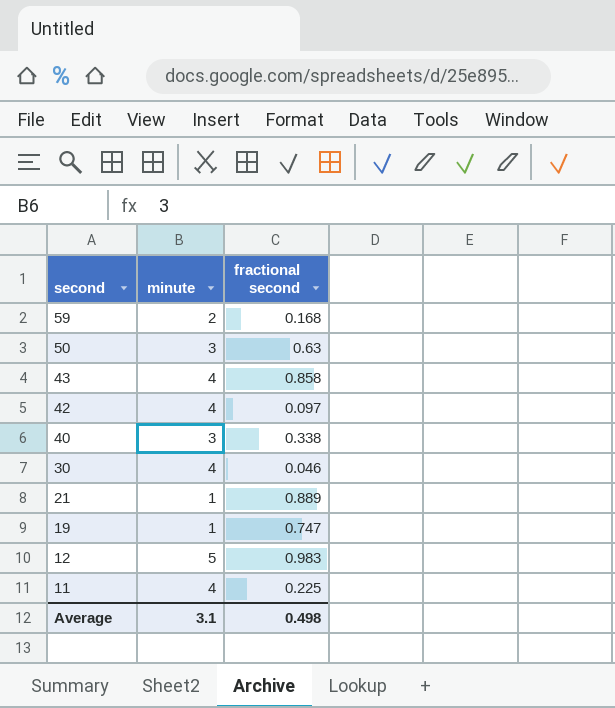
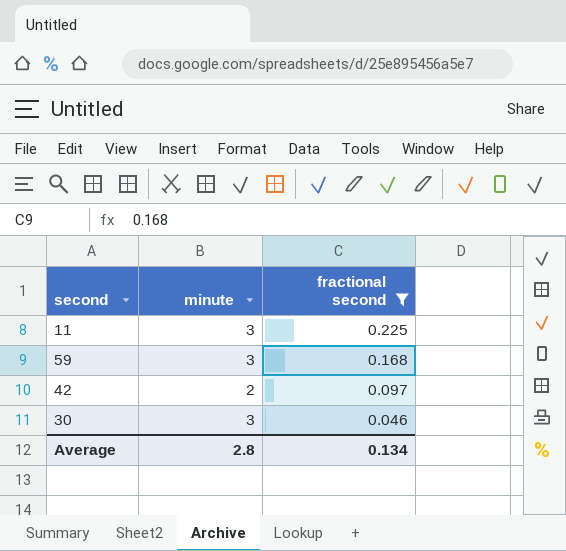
filter: none -> fractional second <= 0.225
row order: second descending -> fractional second descending
11 | minute: 4 -> 3
59 | minute: 2 -> 3
42 | minute: 4 -> 2
30 | minute: 4 -> 3
Average | minute: 3.1 -> 2.8
Average | fractional second: 0.498 -> 0.134

